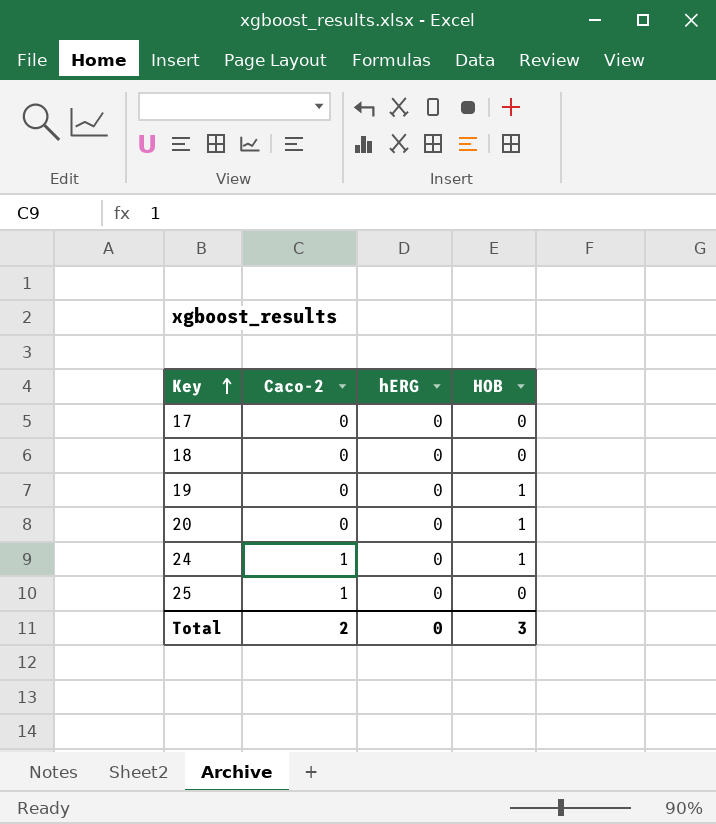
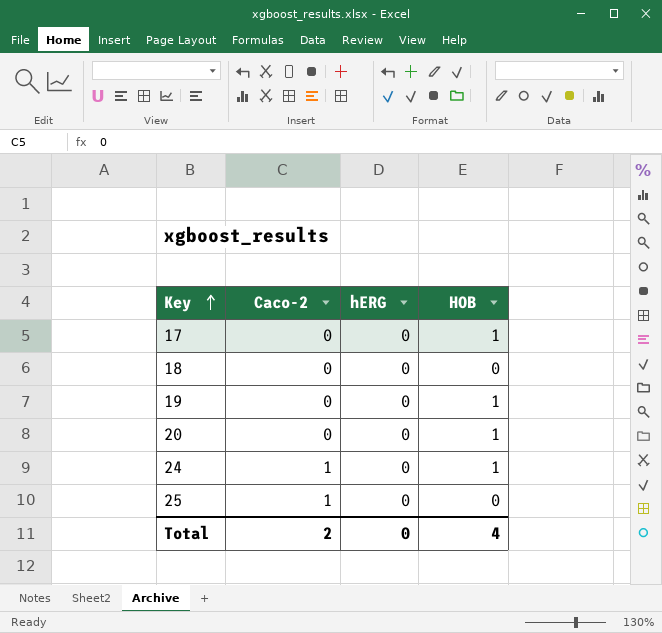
17 | HOB: 0 -> 1
Total | HOB: 3 -> 4

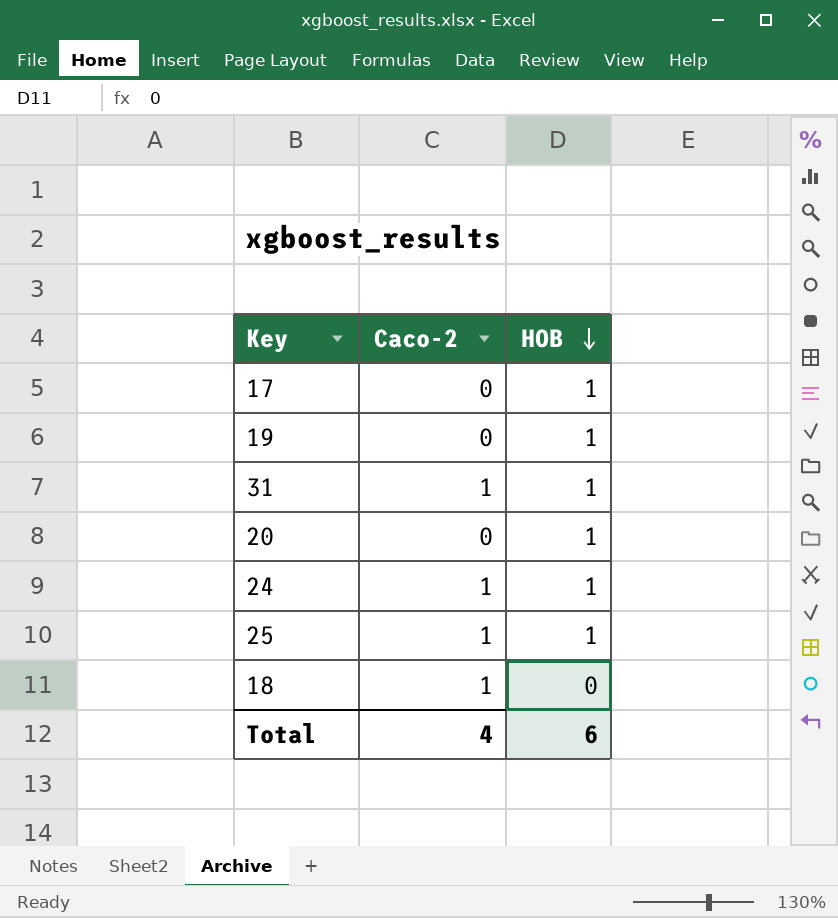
row order: Key ascending -> HOB descending
column hERG | position: 3 -> none
row 31: none -> 1 | 1
25 | HOB: 0 -> 1
18 | Caco-2: 0 -> 1
Total | Caco-2: 2 -> 4
Total | HOB: 4 -> 6

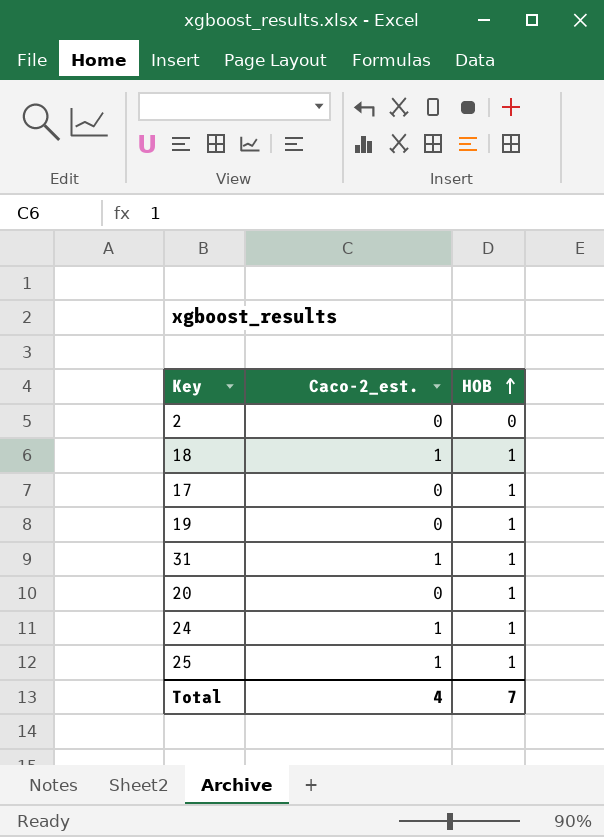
row order: HOB descending -> HOB ascending
column name: Caco-2 -> Caco-2_est.
row 2: none -> 0 | 0
18 | HOB: 0 -> 1
Total | HOB: 6 -> 7

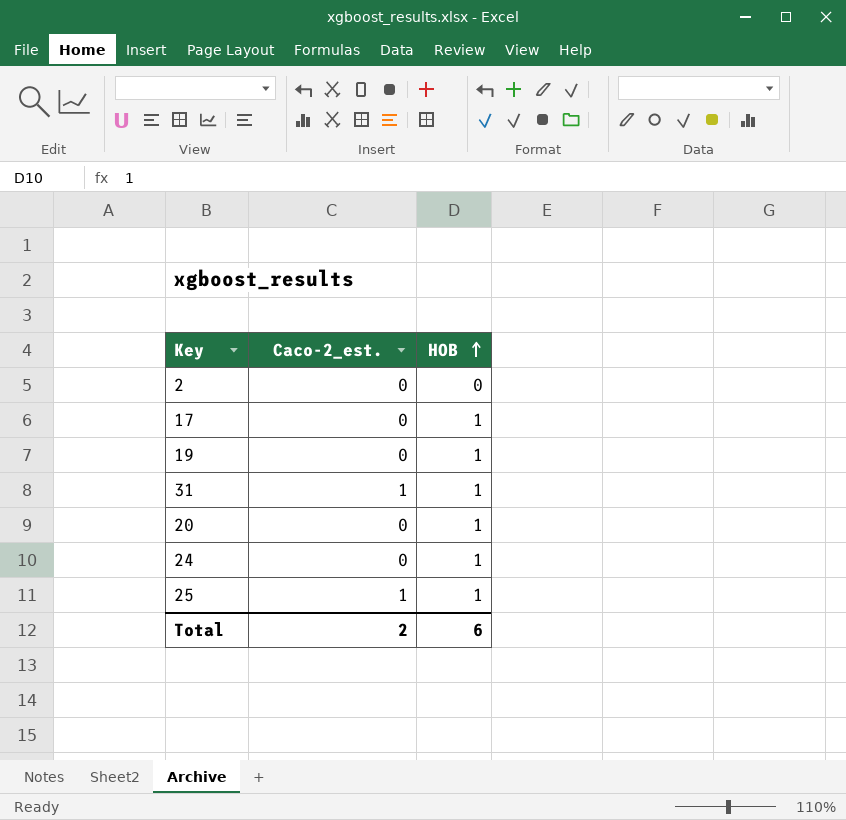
row 18: 1 | 1 -> none
24 | Caco-2_est.: 1 -> 0
Total | Caco-2_est.: 4 -> 2
Total | HOB: 7 -> 6

